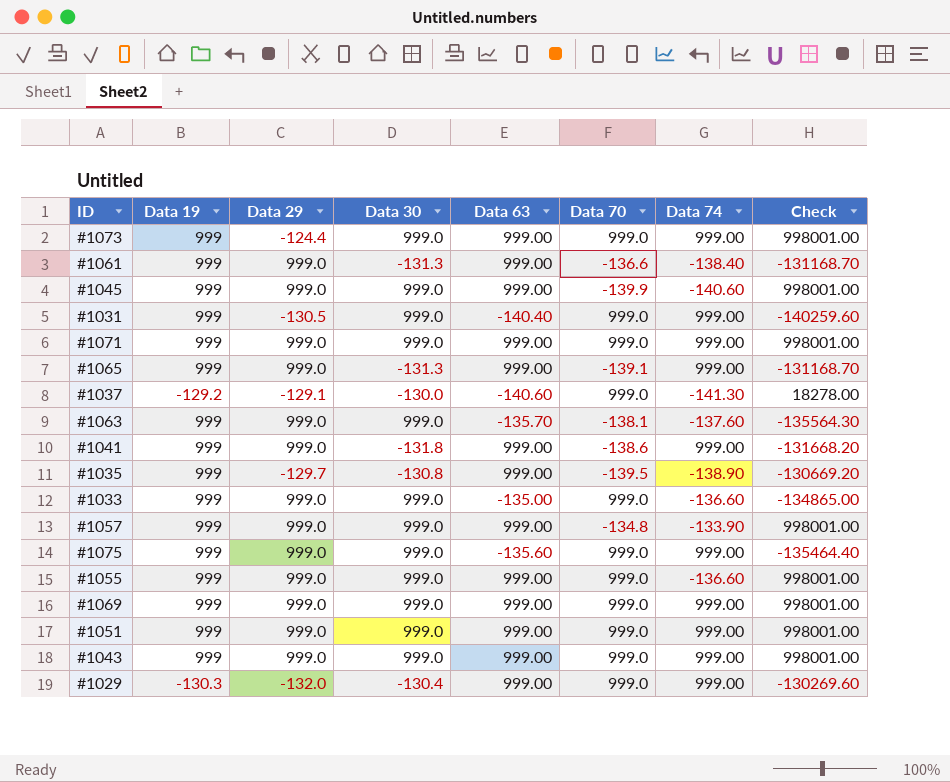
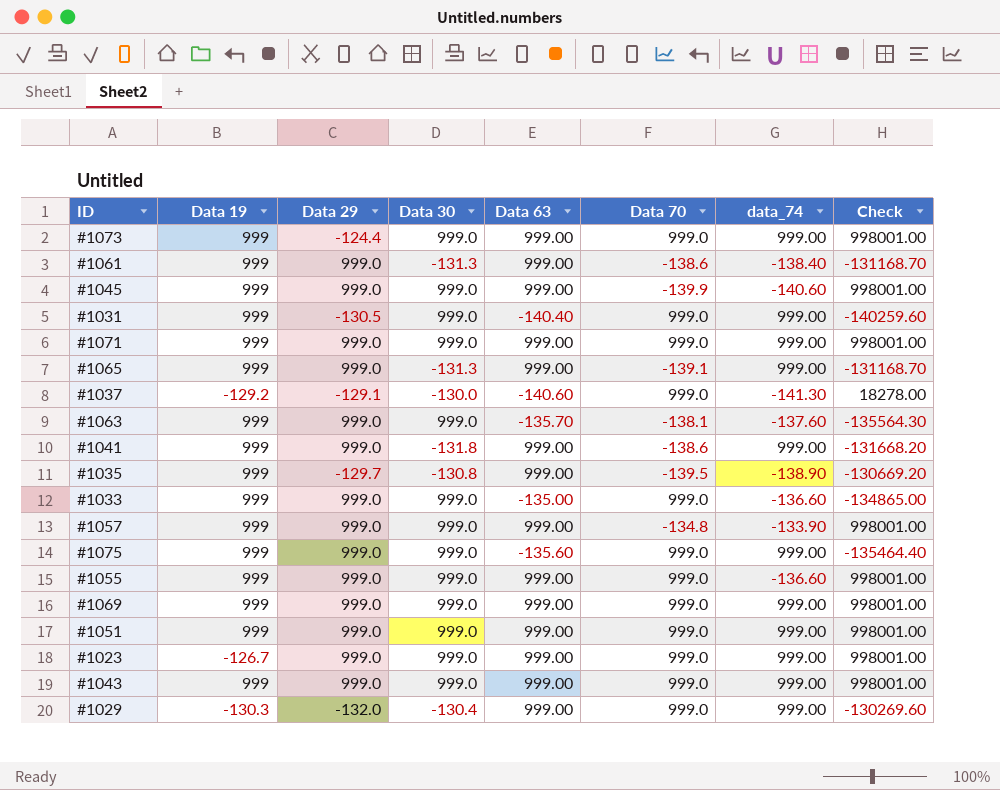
column name: Data 74 -> data_74
#1061 | Data 70: -136.6 -> -138.6
row #1023: none -> -126.7 | 999.0 | 999.0 | 999.00 | 999.0 | 999.00 | 998001.00

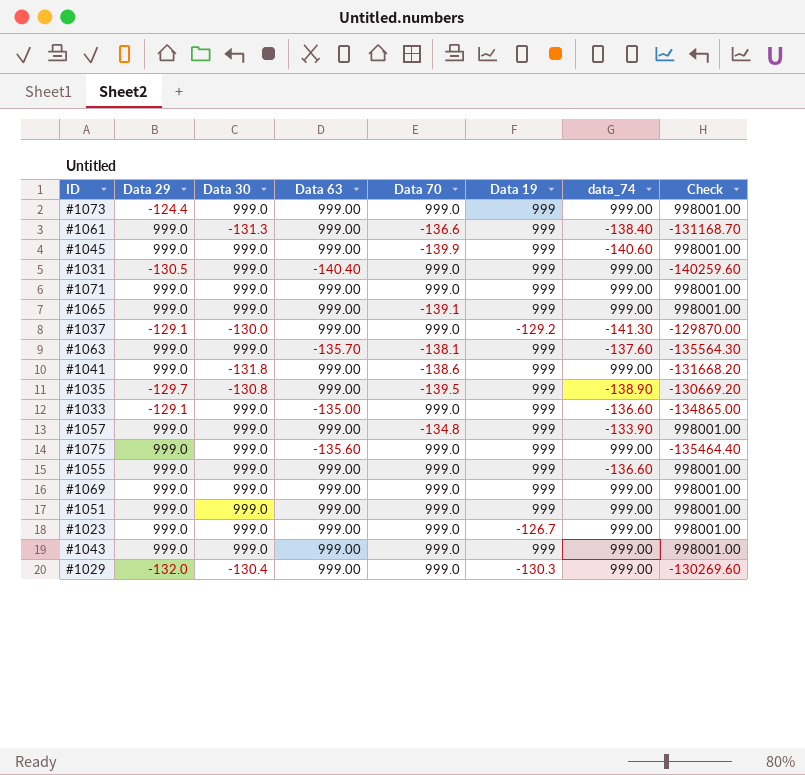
column Data 19 | position: 2 -> 6
#1061 | Data 70: -138.6 -> -136.6
#1065 | Data 30: -131.3 -> 999.0
#1065 | Check: -131168.70 -> 998001.00
#1037 | Data 63: -140.60 -> 999.00
#1037 | Check: 18278.00 -> -129870.00
#1033 | Data 29: 999.0 -> -129.1

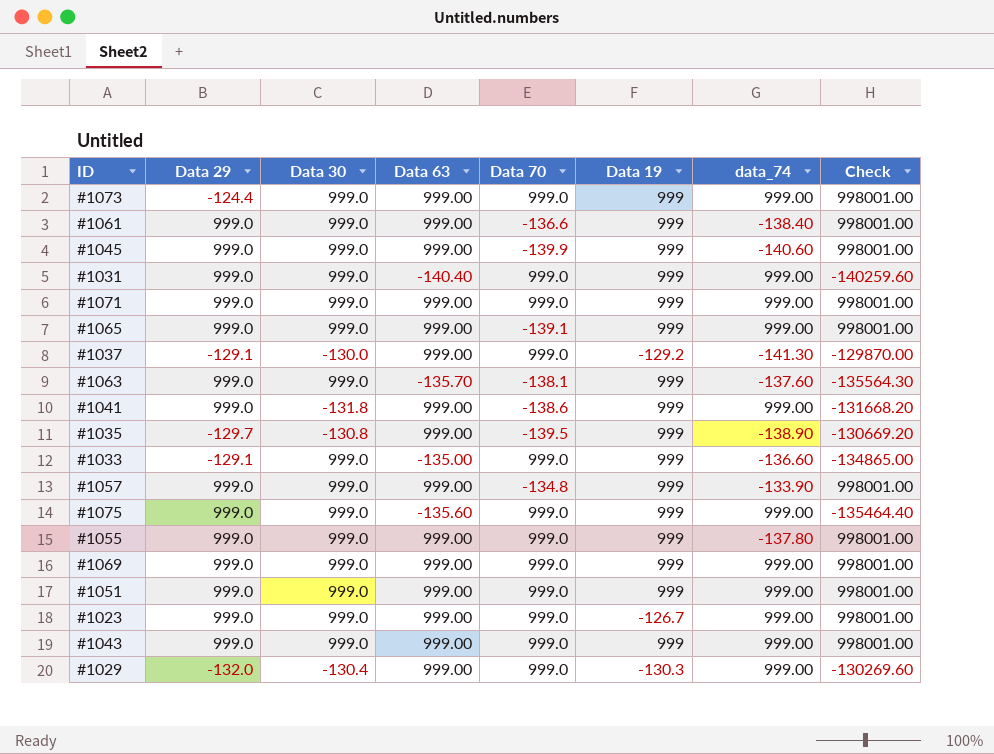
#1061 | Data 30: -131.3 -> 999.0
#1061 | Check: -131168.70 -> 998001.00
#1031 | Data 29: -130.5 -> 999.0
#1055 | data_74: -136.60 -> -137.80

